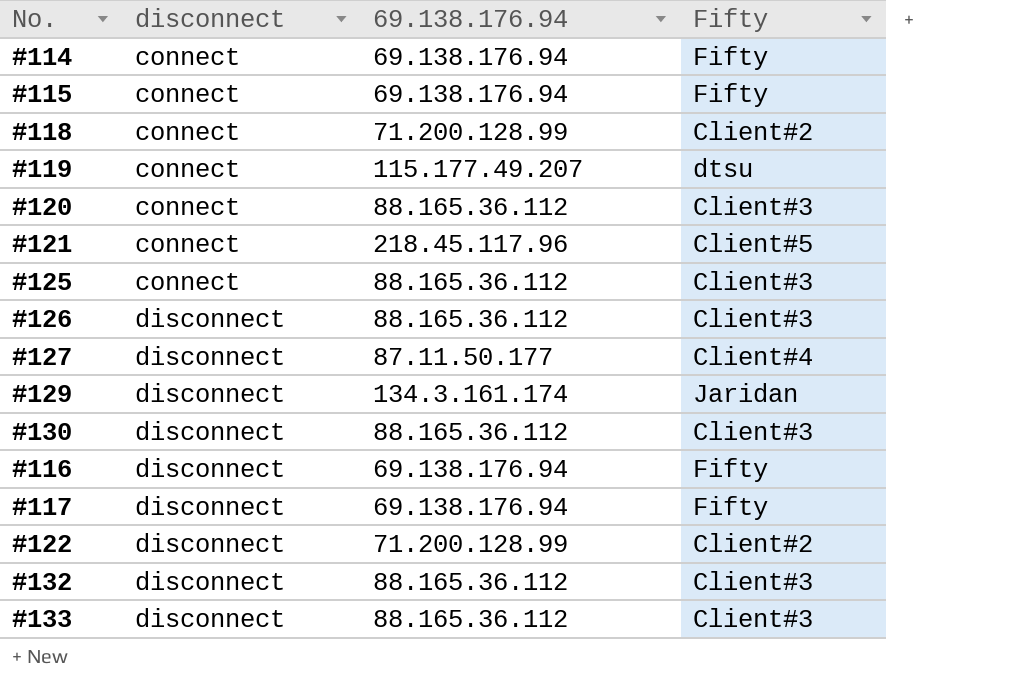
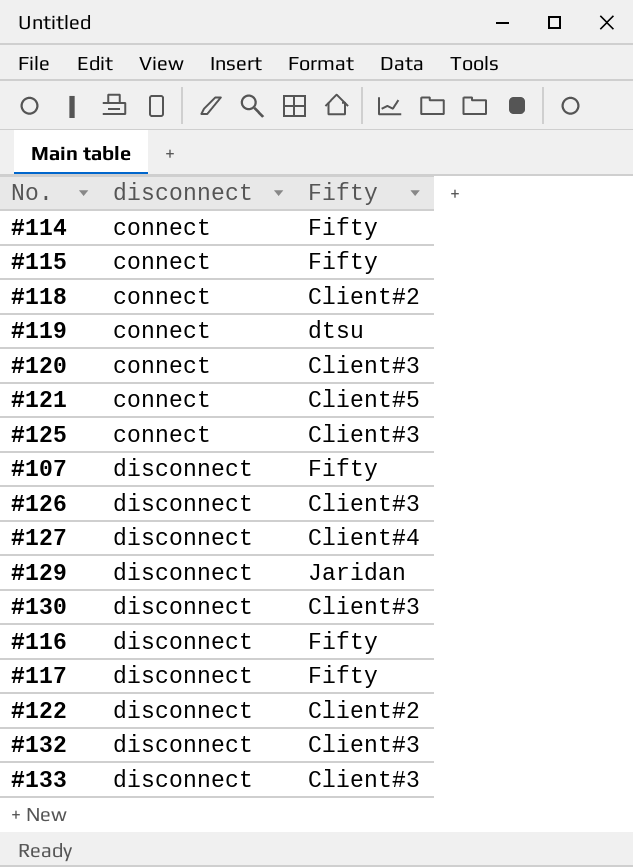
column 69.138.176.94 | position: 3 -> none
row #107: none -> disconnect | Fifty

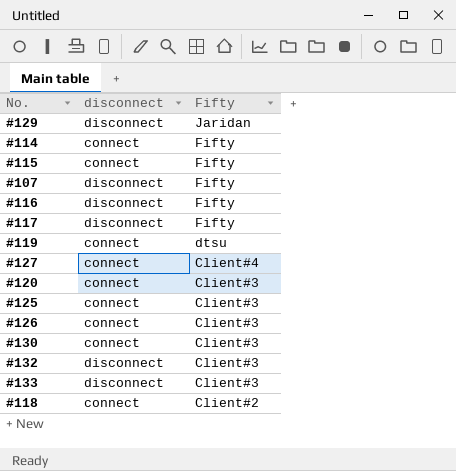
row order: disconnect ascending -> Fifty descending
row #121: connect | Client#5 -> none
row #122: disconnect | Client#2 -> none
#127 | disconnect: disconnect -> connect
#126 | disconnect: disconnect -> connect
#130 | disconnect: disconnect -> connect

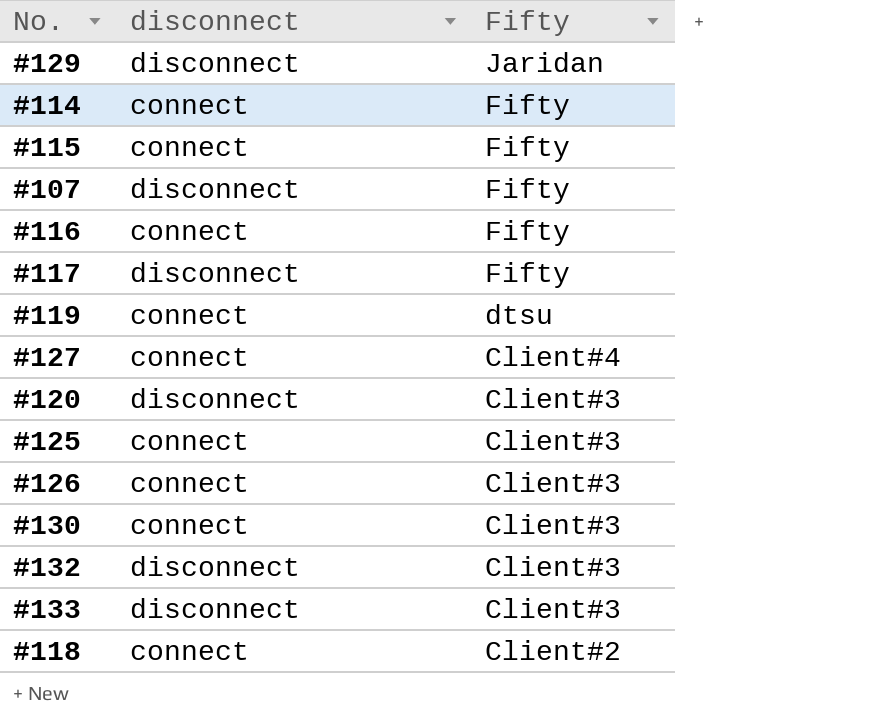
#116 | disconnect: disconnect -> connect
#120 | disconnect: connect -> disconnect

